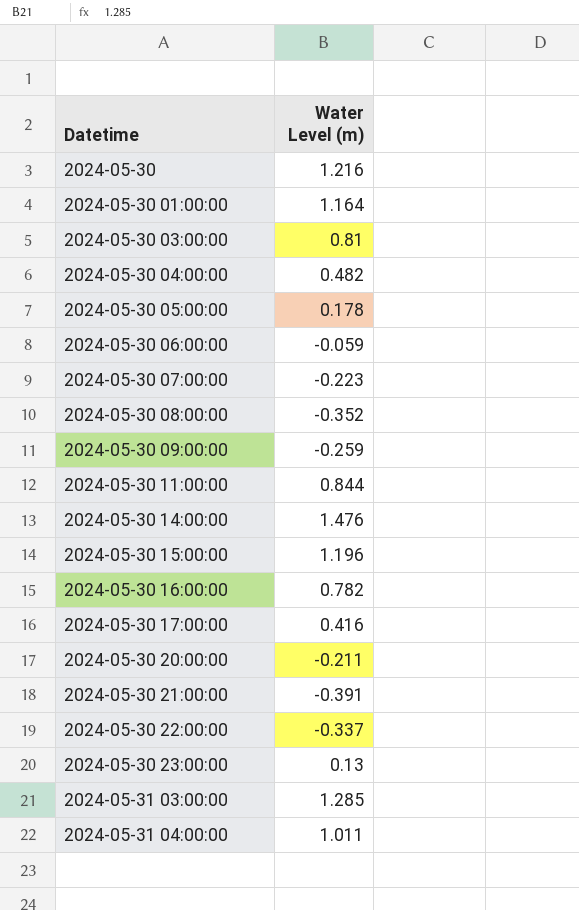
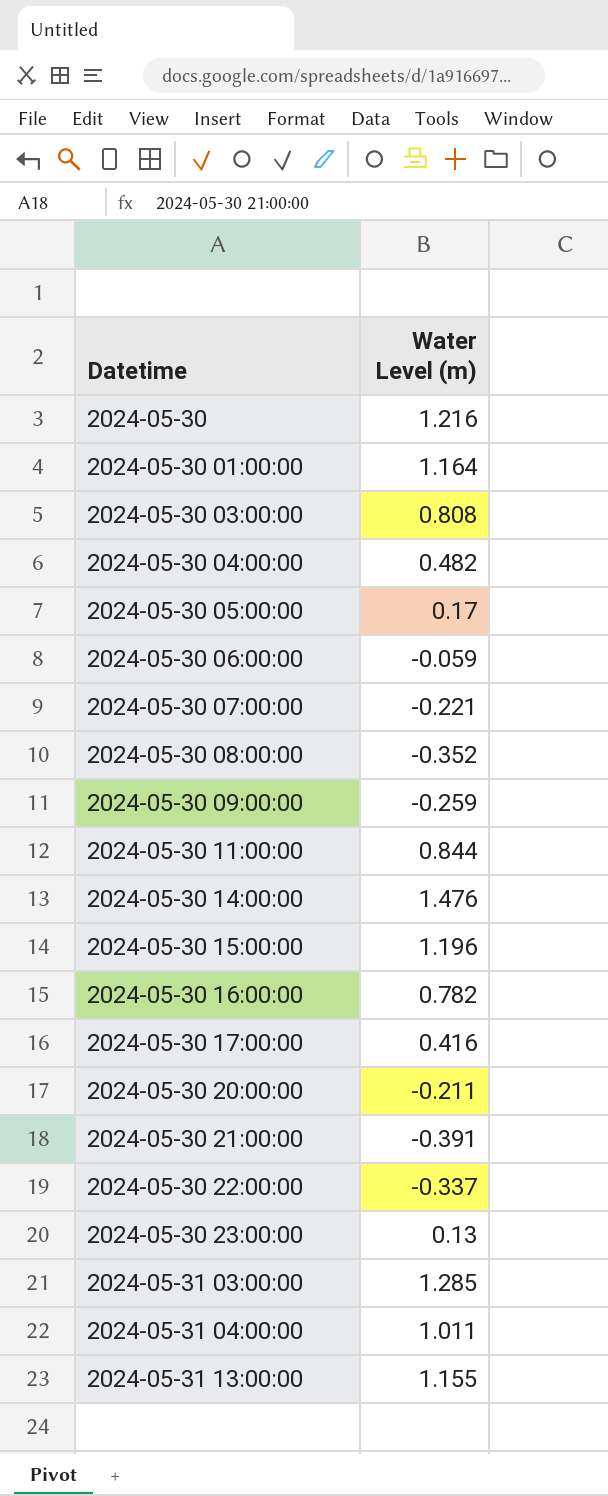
2024-05-30 03:00:00 | Water Level (m): 0.81 -> 0.808
2024-05-30 05:00:00 | Water Level (m): 0.178 -> 0.17
2024-05-30 07:00:00 | Water Level (m): -0.223 -> -0.221
row 2024-05-31 13:00:00: none -> 1.155

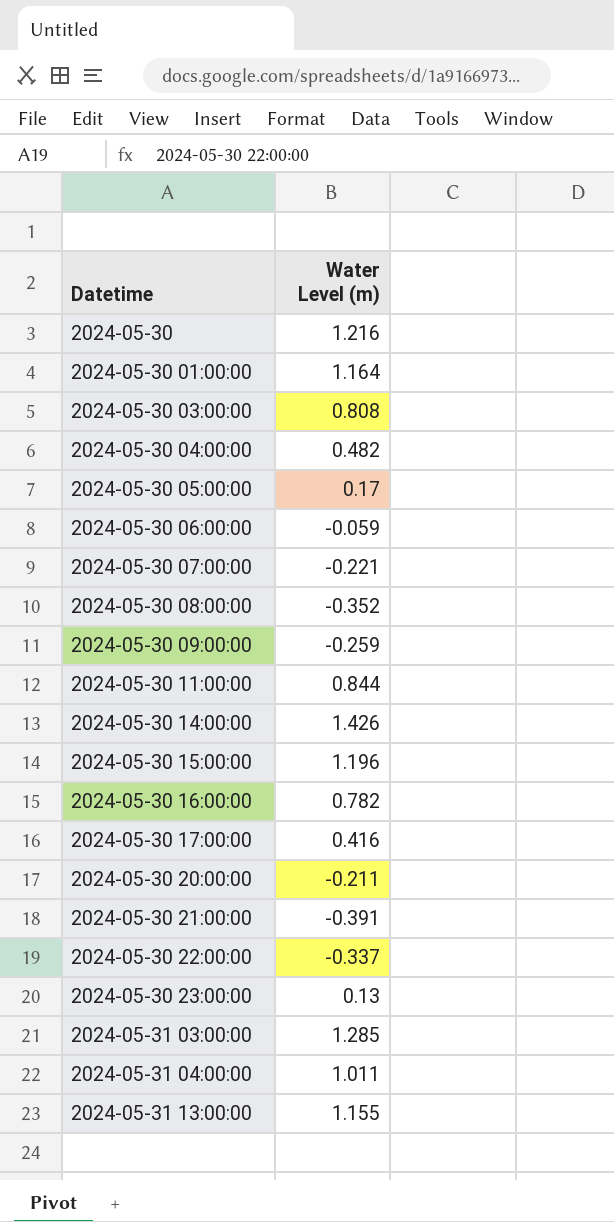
2024-05-30 14:00:00 | Water Level (m): 1.476 -> 1.426

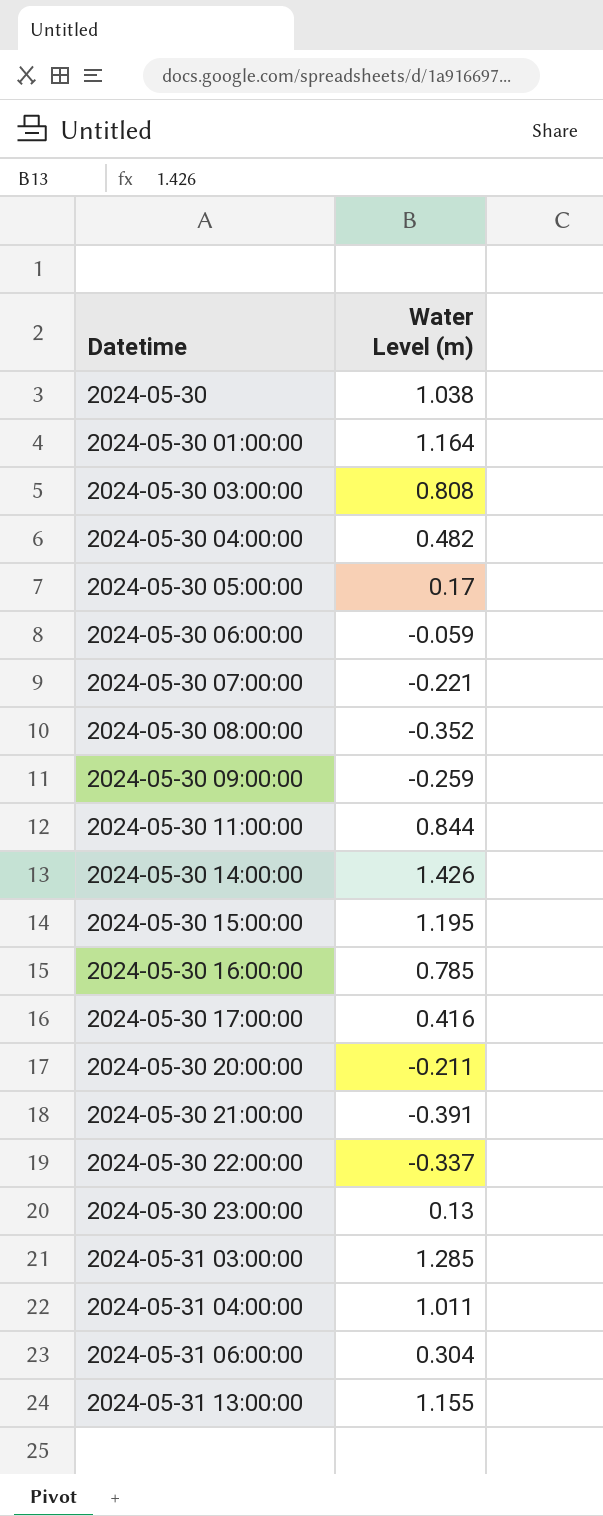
2024-05-30 | Water Level (m): 1.216 -> 1.038
2024-05-30 15:00:00 | Water Level (m): 1.196 -> 1.195
2024-05-30 16:00:00 | Water Level (m): 0.782 -> 0.785
row 2024-05-31 06:00:00: none -> 0.304

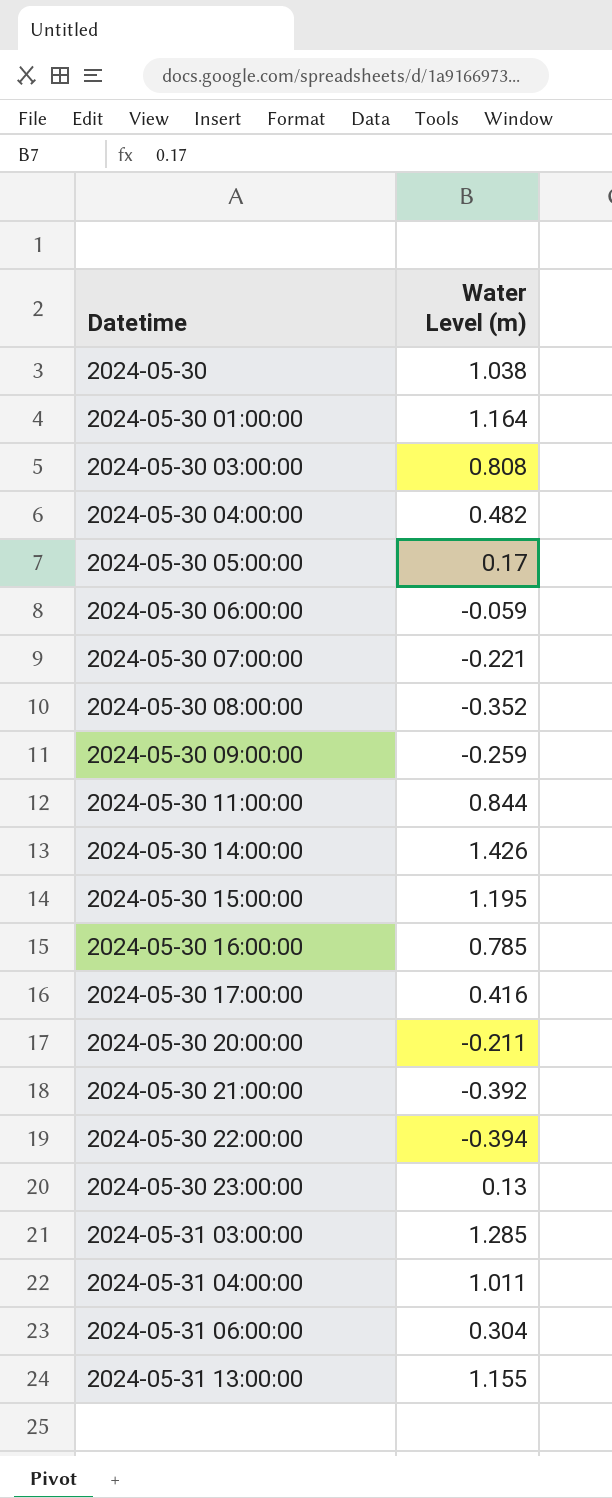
2024-05-30 21:00:00 | Water Level (m): -0.391 -> -0.392
2024-05-30 22:00:00 | Water Level (m): -0.337 -> -0.394

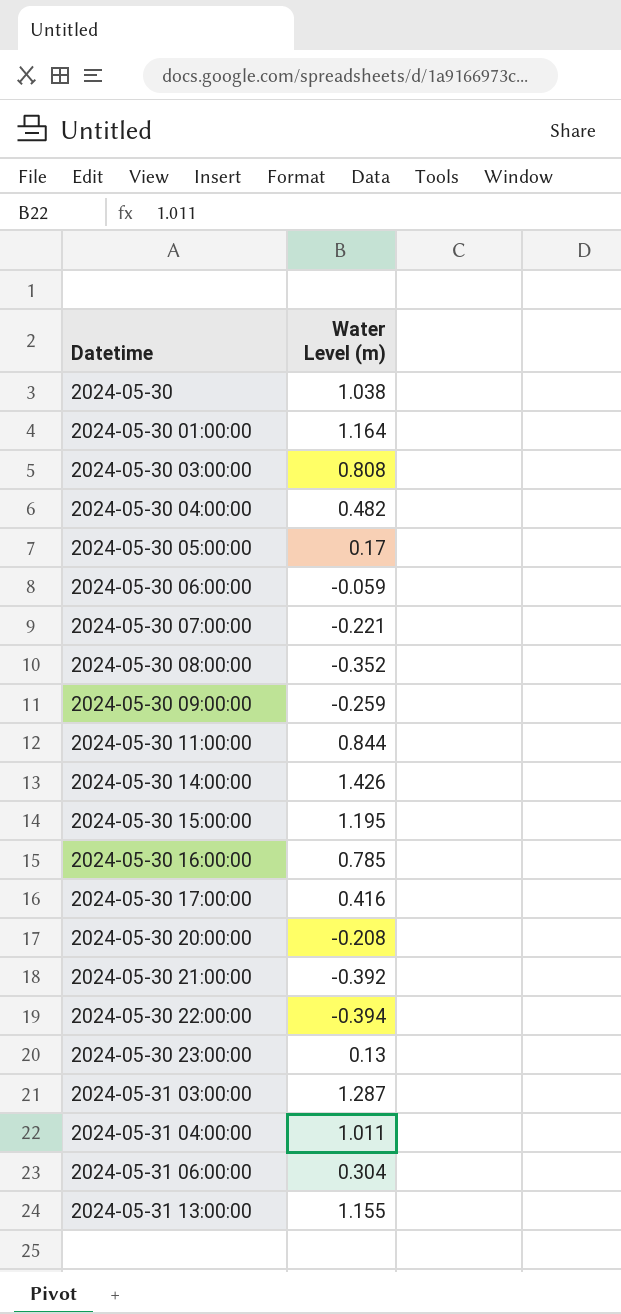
2024-05-30 20:00:00 | Water Level (m): -0.211 -> -0.208
2024-05-31 03:00:00 | Water Level (m): 1.285 -> 1.287

